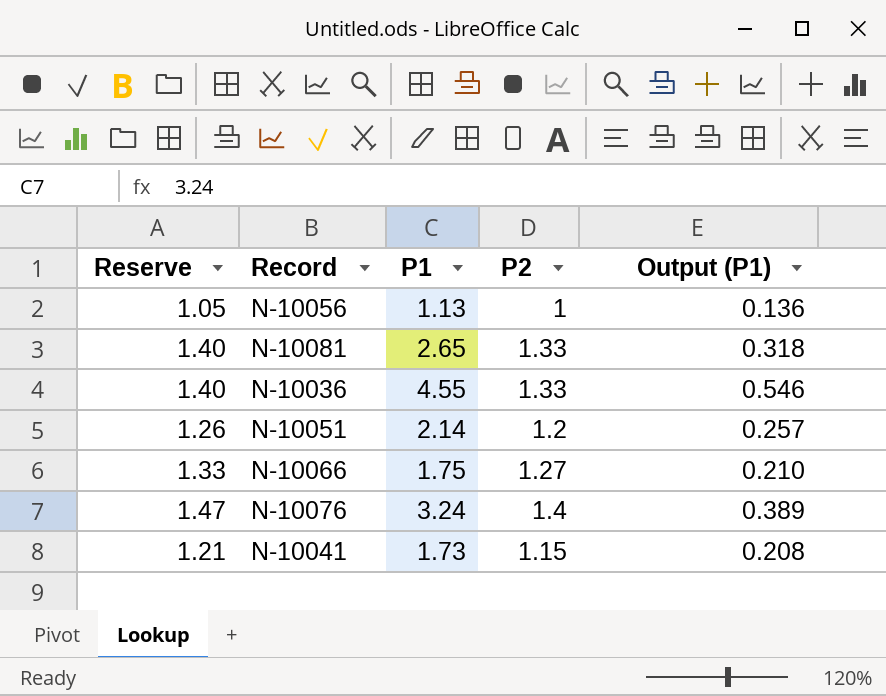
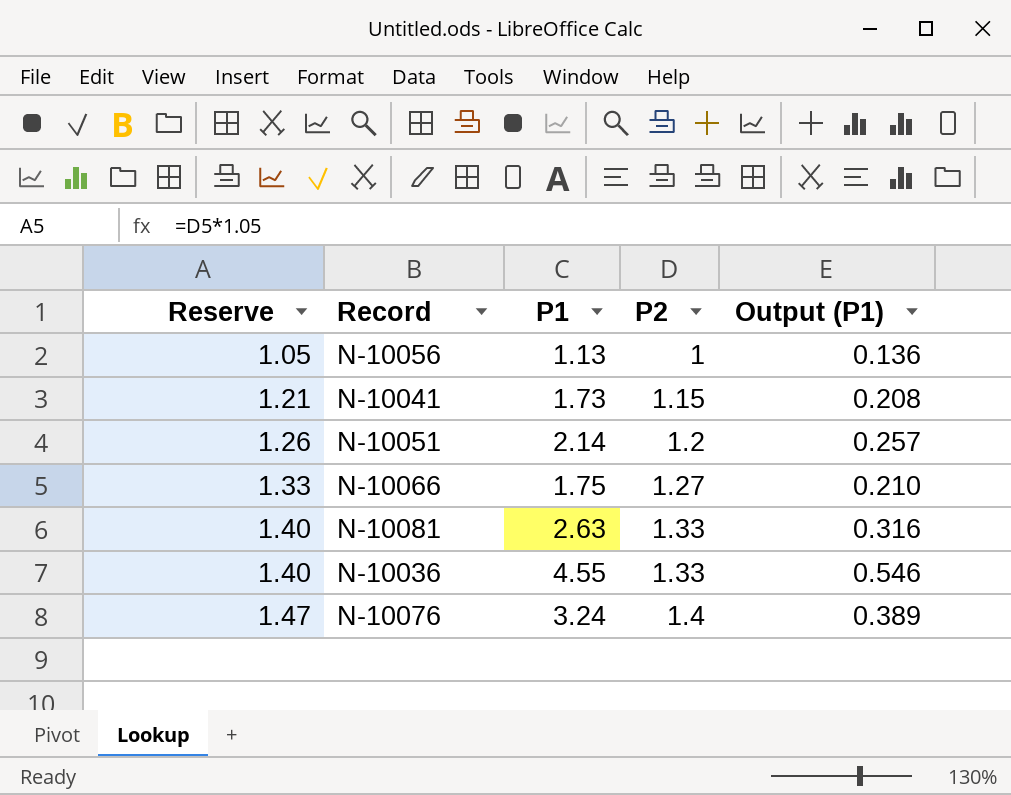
row order: none -> Reserve ascending
N-10081 | P1: 2.65 -> 2.63
N-10081 | Output (P1): 0.318 -> 0.316

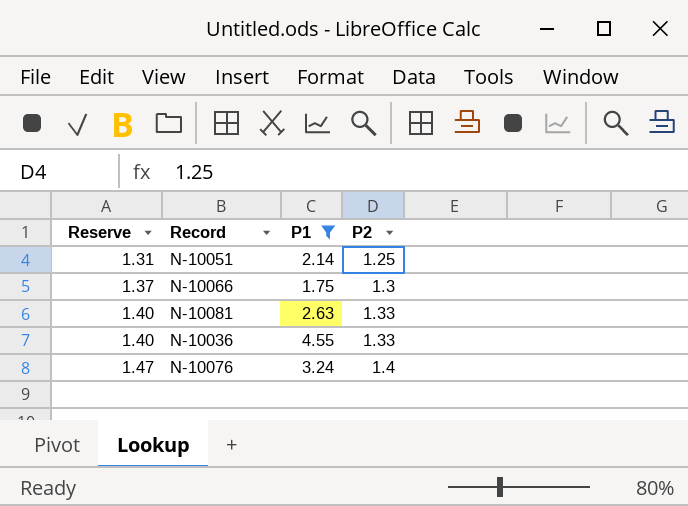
filter: none -> P1 >= 1.75
column Output (P1) | formula: [P1] * 0.12 -> none
N-10051 | Reserve: 1.26 -> 1.31
N-10051 | P2: 1.2 -> 1.25
N-10066 | Reserve: 1.33 -> 1.37
N-10066 | P2: 1.27 -> 1.3

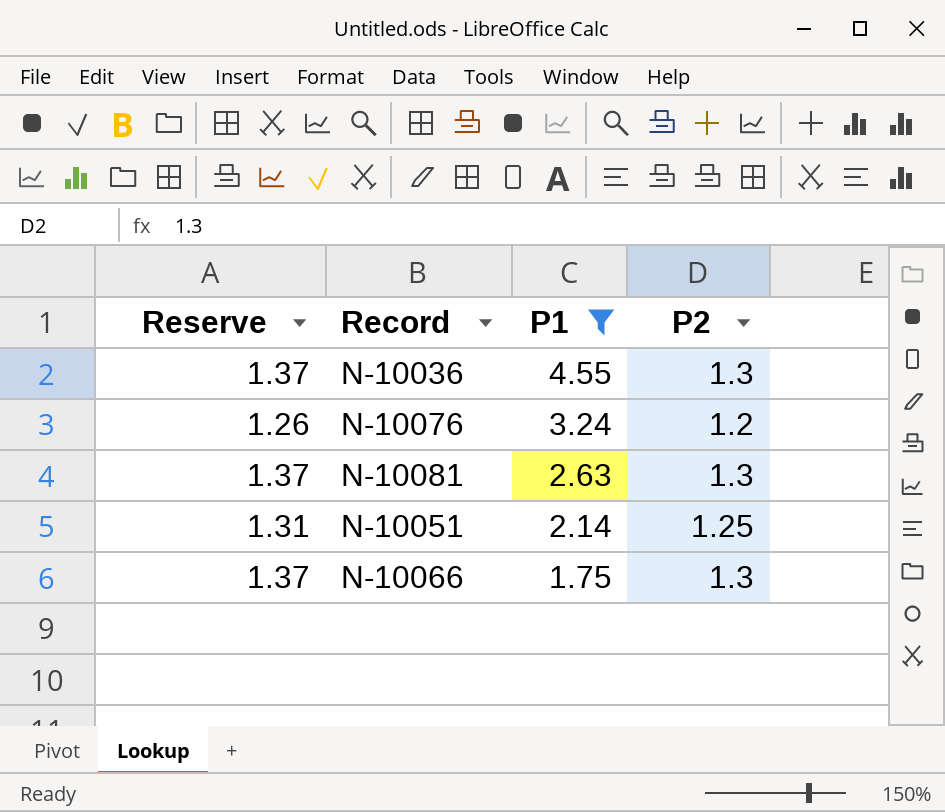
row order: Reserve ascending -> P1 descending
N-10036 | Reserve: 1.40 -> 1.37
N-10036 | P2: 1.33 -> 1.3
N-10076 | Reserve: 1.47 -> 1.26
N-10076 | P2: 1.4 -> 1.2
N-10081 | Reserve: 1.40 -> 1.37
N-10081 | P2: 1.33 -> 1.3

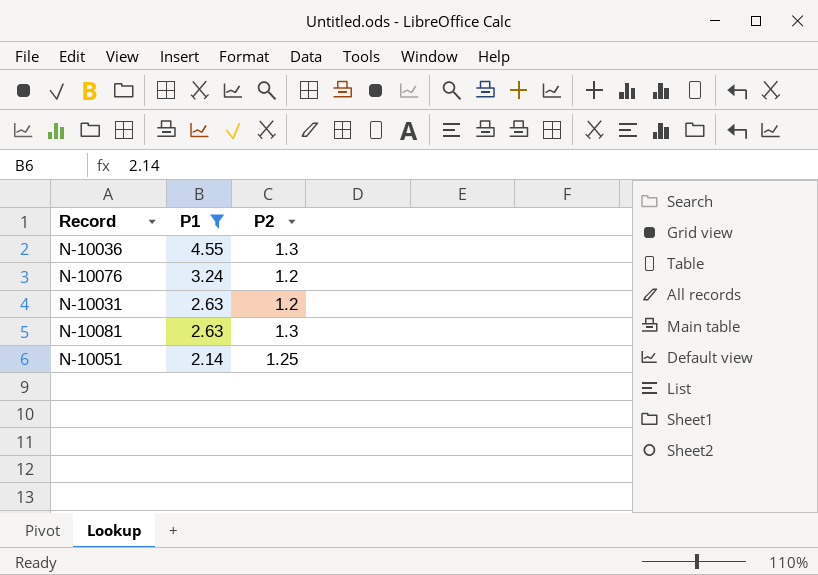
column Reserve | formula: [P2] * 1.05 -> none
row N-10066: 1.37 | 1.75 | 1.3 -> none
row N-10031: none -> 2.63 | 1.2

